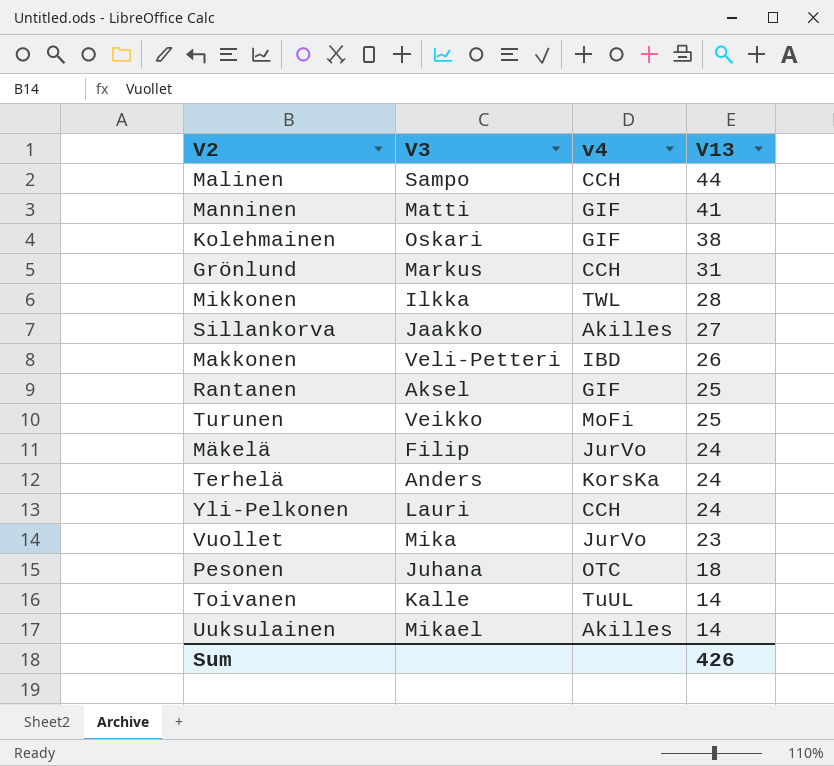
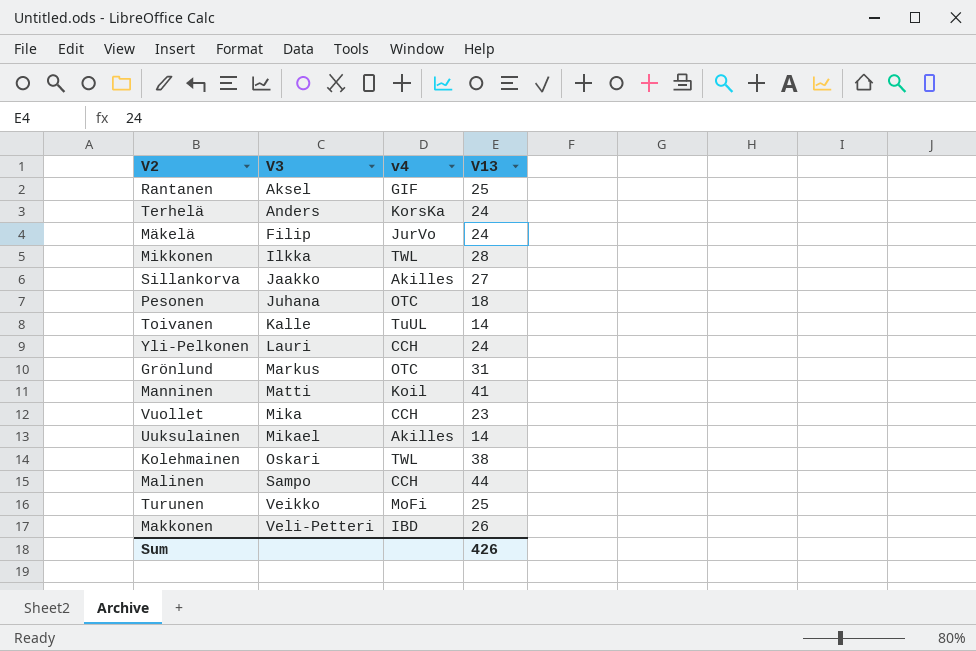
row order: V13 descending -> V3 ascending
Grönlund | v4: CCH -> OTC
Manninen | v4: GIF -> Koil
Vuollet | v4: JurVo -> CCH
Kolehmainen | v4: GIF -> TWL

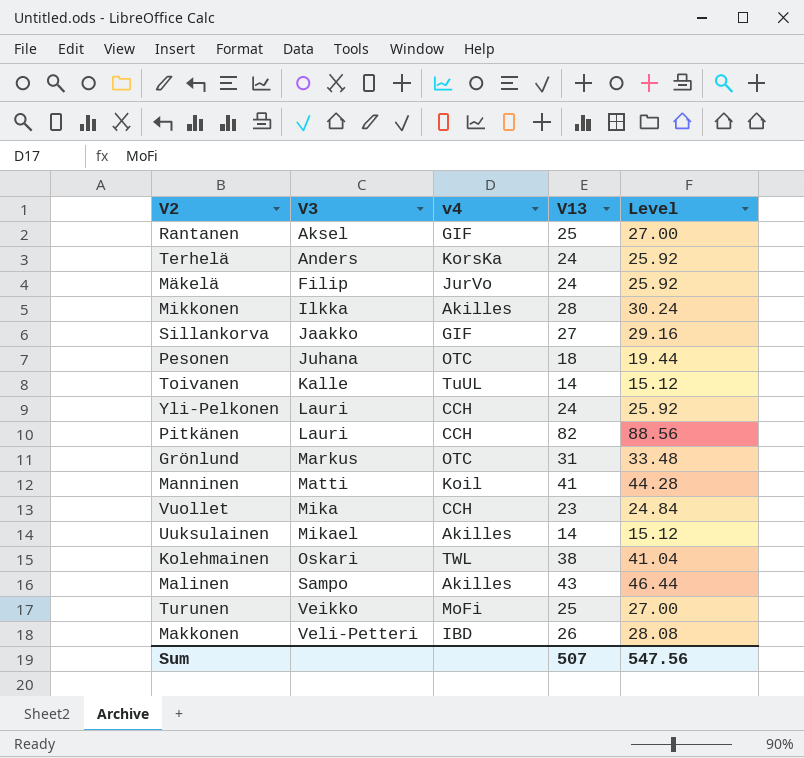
column Level | formula: none -> [V13] * 1.08
Mikkonen | v4: TWL -> Akilles
Sillankorva | v4: Akilles -> GIF
row Pitkänen: none -> Lauri | CCH | 82 | 88.56
Malinen | v4: CCH -> Akilles
Malinen | V13: 44 -> 43
Sum | V13: 426 -> 507

